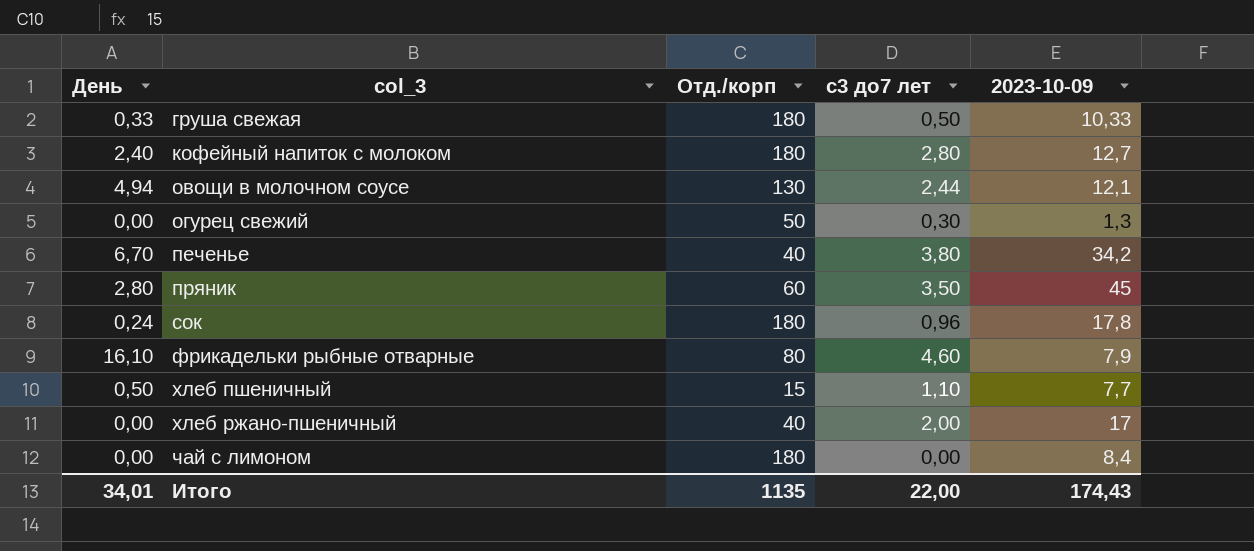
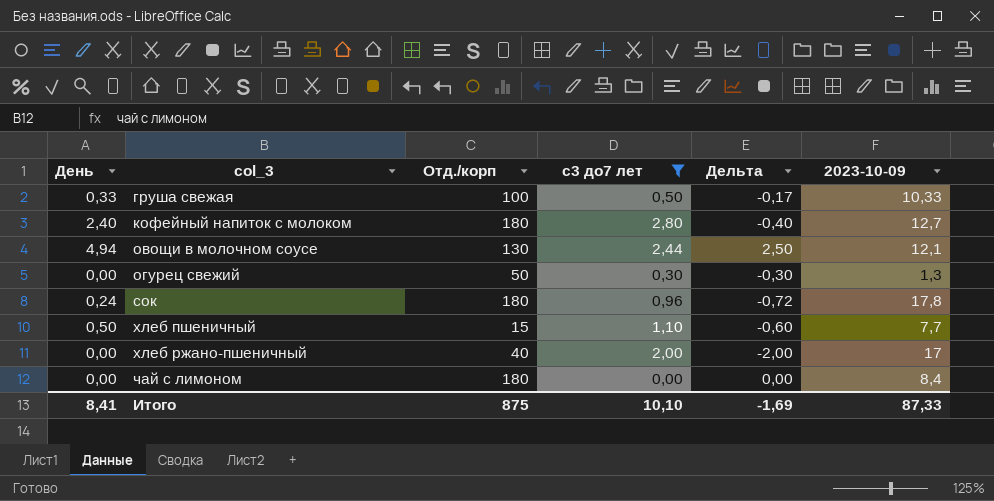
filter: none -> с3 до7 лет <= 2,80
column Дельта | formula: none -> [День] - [с3 до7 лет]
груша свежая | Отд./корп: 180 -> 100
Итого | День: 34,01 -> 8,41
Итого | Отд./корп: 1135 -> 875
Итого | с3 до7 лет: 22,00 -> 10,10
Итого | 2023-10-09: 174,43 -> 87,33

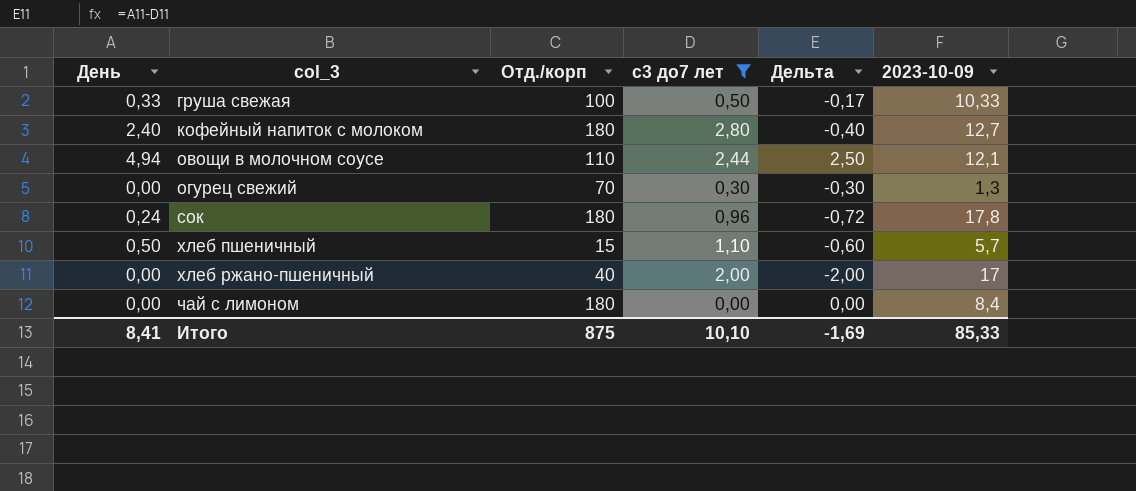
овощи в молочном соусе | Отд./корп: 130 -> 110
огурец свежий | Отд./корп: 50 -> 70
хлеб пшеничный | 2023-10-09: 7,7 -> 5,7
Итого | 2023-10-09: 87,33 -> 85,33

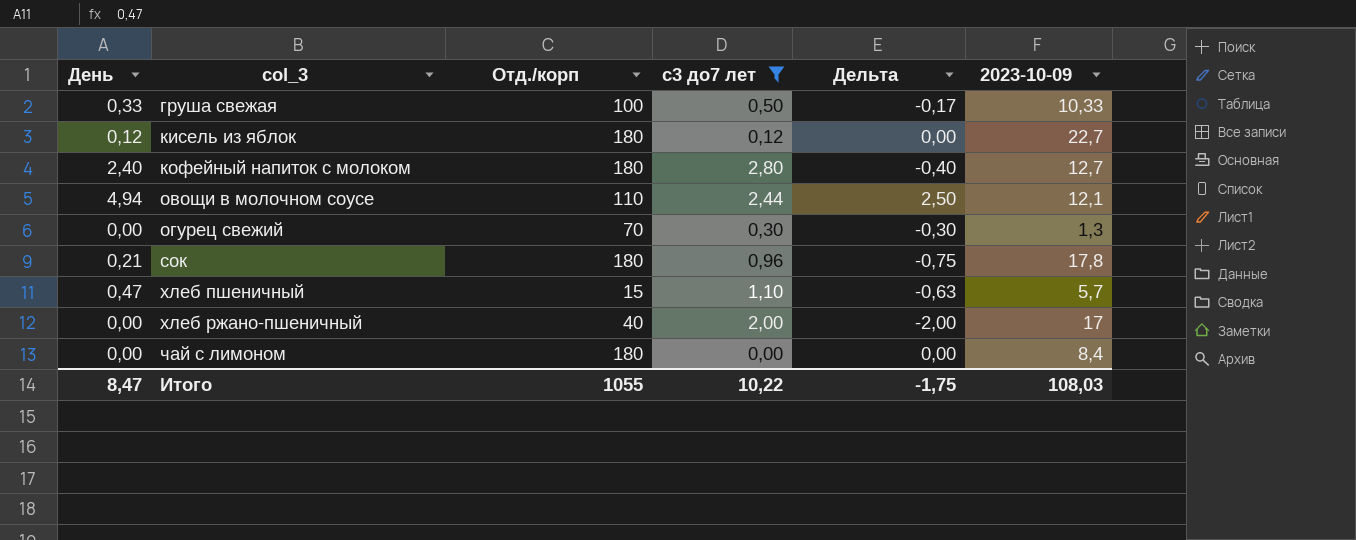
row кисель из яблок: none -> 0,12 | 180 | 0,12 | 0,00 | 22,7
сок | День: 0,24 -> 0,21
сок | Дельта: -0,72 -> -0,75
хлеб пшеничный | День: 0,50 -> 0,47
хлеб пшеничный | Дельта: -0,60 -> -0,63
Итого | День: 8,41 -> 8,47
Итого | Отд./корп: 875 -> 1055
Итого | с3 до7 лет: 10,10 -> 10,22
Итого | Дельта: -1,69 -> -1,75
Итого | 2023-10-09: 85,33 -> 108,03

